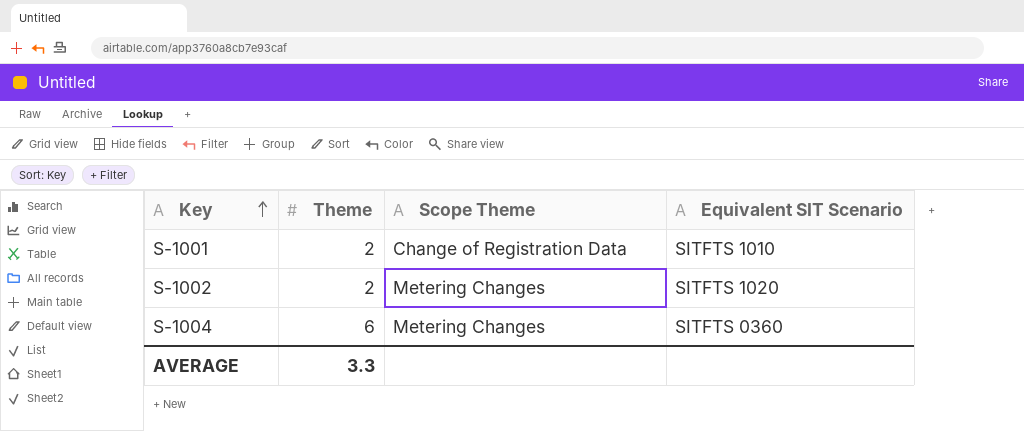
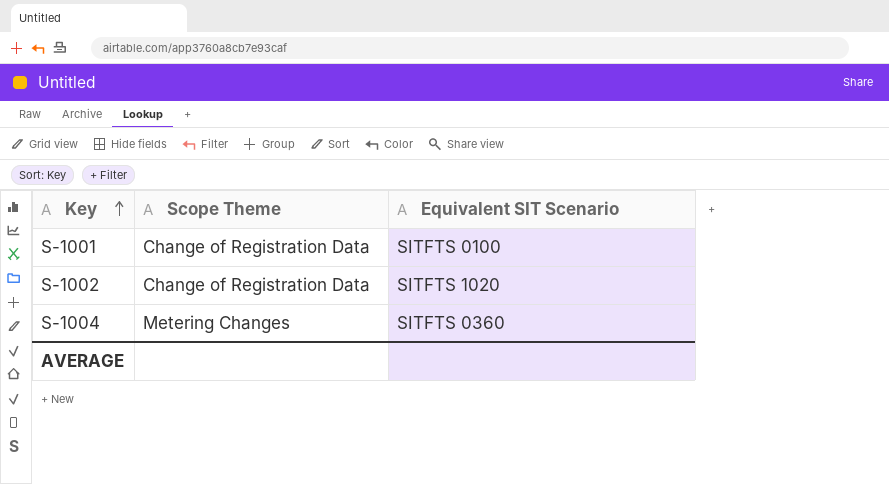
column Theme | position: 2 -> none
S-1001 | Equivalent SIT Scenario: SITFTS 1010 -> SITFTS 0100
S-1002 | Scope Theme: Metering Changes -> Change of Registration Data

